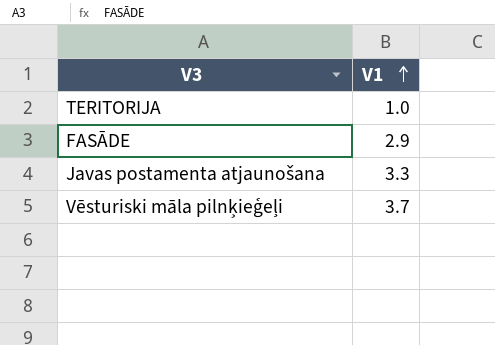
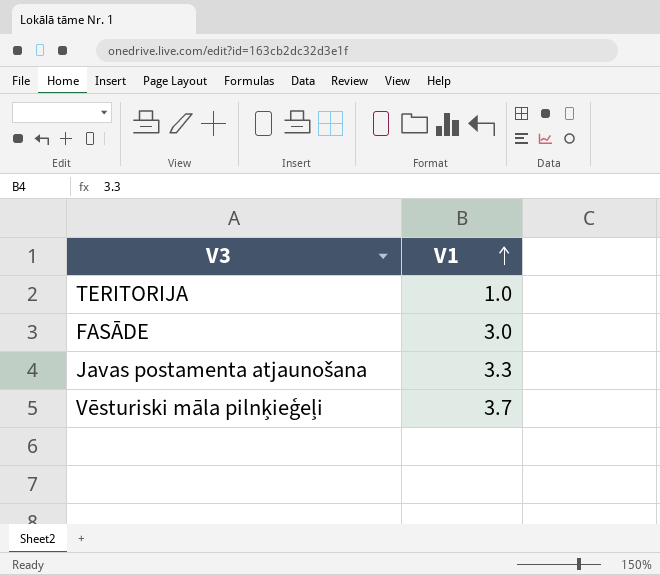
FASĀDE | V1: 2.9 -> 3.0

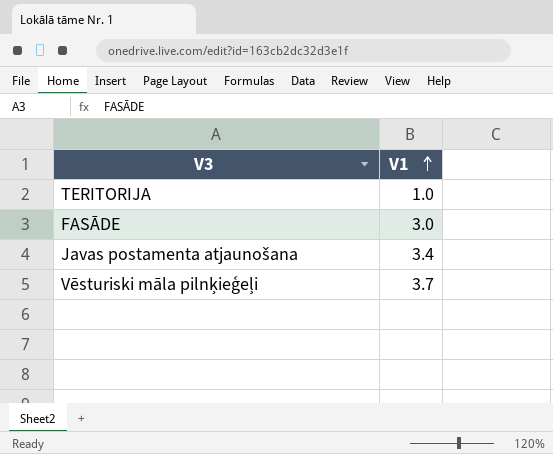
Javas postamenta atjaunošana | V1: 3.3 -> 3.4

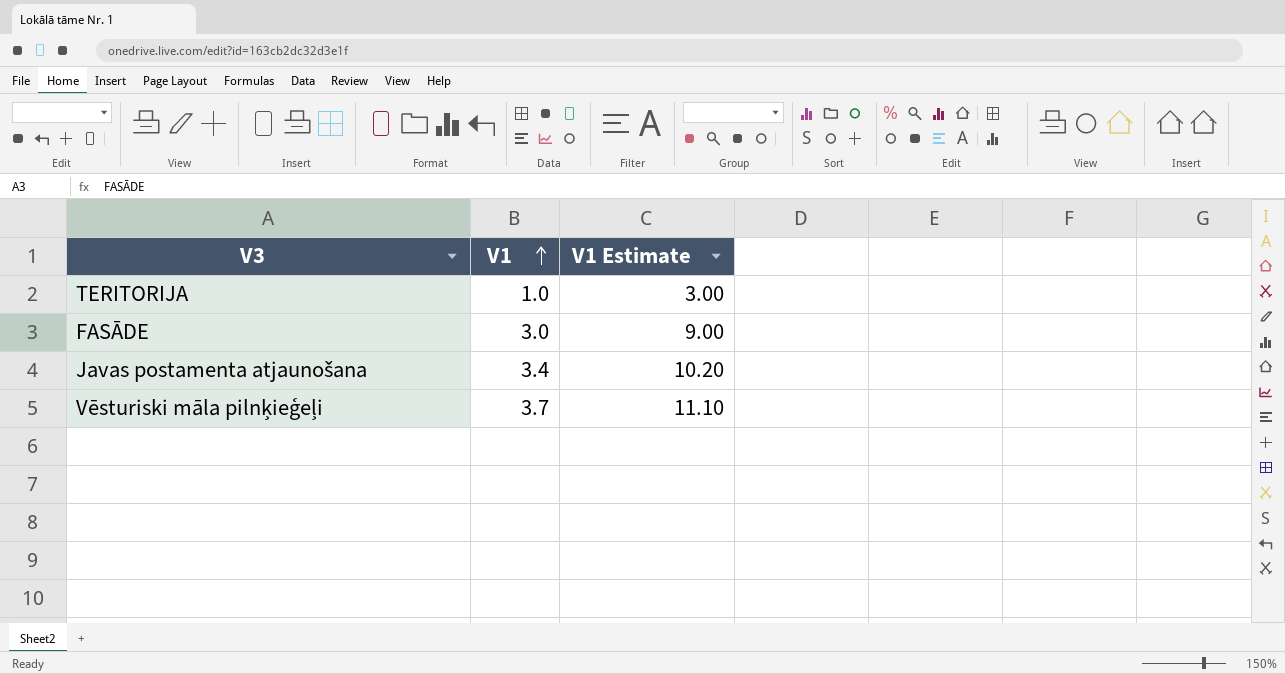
column V1 Estimate | formula: none -> [V1] * 3

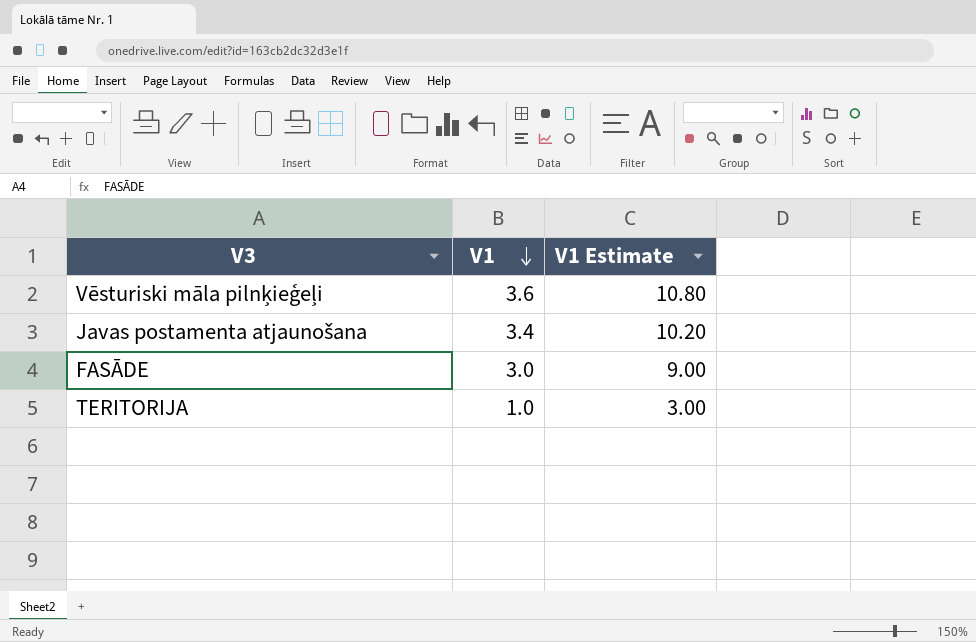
row order: V1 ascending -> V1 descending
Vēsturiski māla pilnķieģeļi | V1: 3.7 -> 3.6
Vēsturiski māla pilnķieģeļi | V1 Estimate: 11.10 -> 10.80

